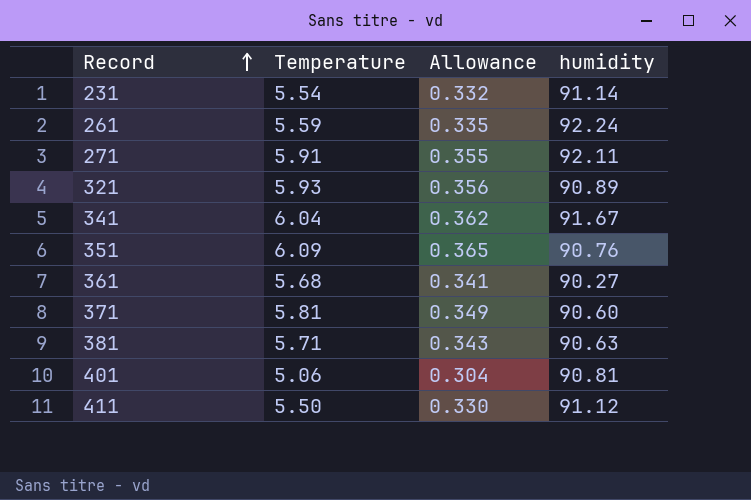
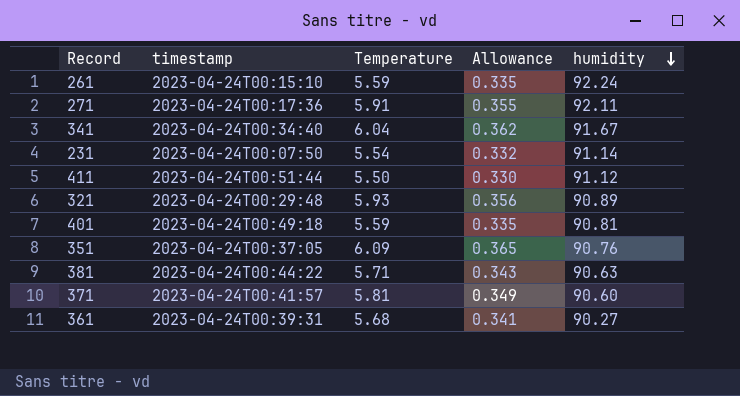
row order: Record ascending -> humidity descending
column timestamp | position: none -> 2
401 | Temperature: 5.06 -> 5.59
401 | Allowance: 0.304 -> 0.335

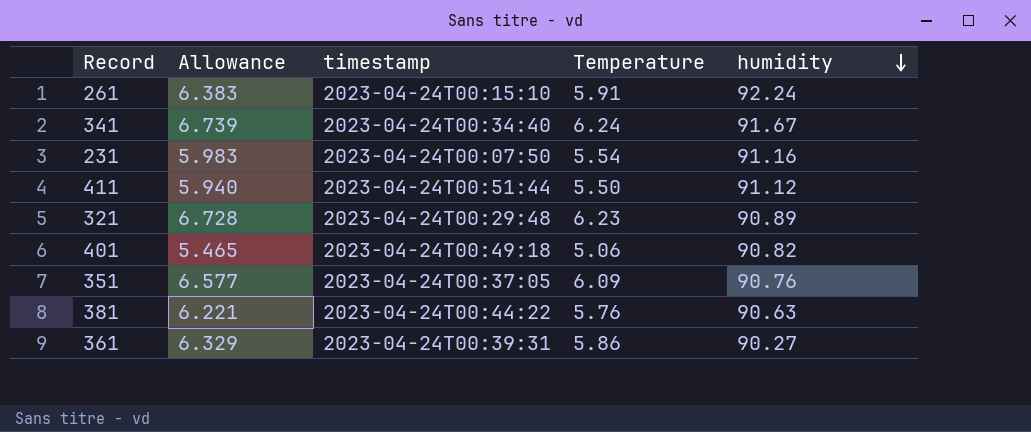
column Allowance | formula: [Temperature] * 0.06 -> [Temperature] * 1.08
column Allowance | position: 4 -> 2
row 271: 2023-04-24T00:17:36 | 5.91 | 0.355 | 92.11 -> none
row 371: 2023-04-24T00:41:57 | 5.81 | 0.349 | 90.60 -> none
261 | Temperature: 5.59 -> 5.91
341 | Temperature: 6.04 -> 6.24
231 | humidity: 91.14 -> 91.16
321 | Temperature: 5.93 -> 6.23
401 | Temperature: 5.59 -> 5.06
401 | humidity: 90.81 -> 90.82
381 | Temperature: 5.71 -> 5.76
361 | Temperature: 5.68 -> 5.86

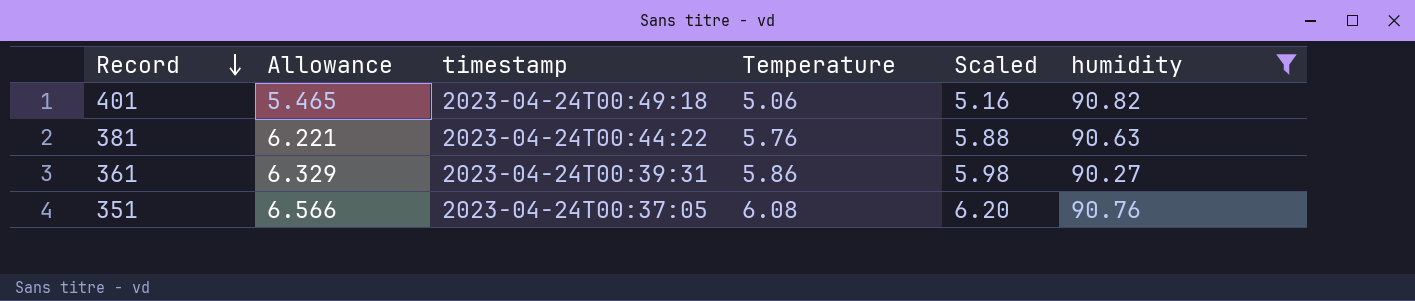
filter: none -> humidity <= 90.82
row order: humidity descending -> Record descending
column Scaled | formula: none -> [Temperature] * 1.02
351 | Allowance: 6.577 -> 6.566
351 | Temperature: 6.09 -> 6.08

